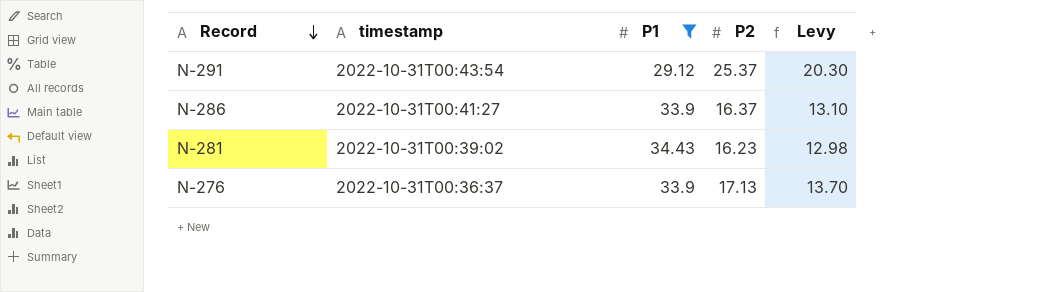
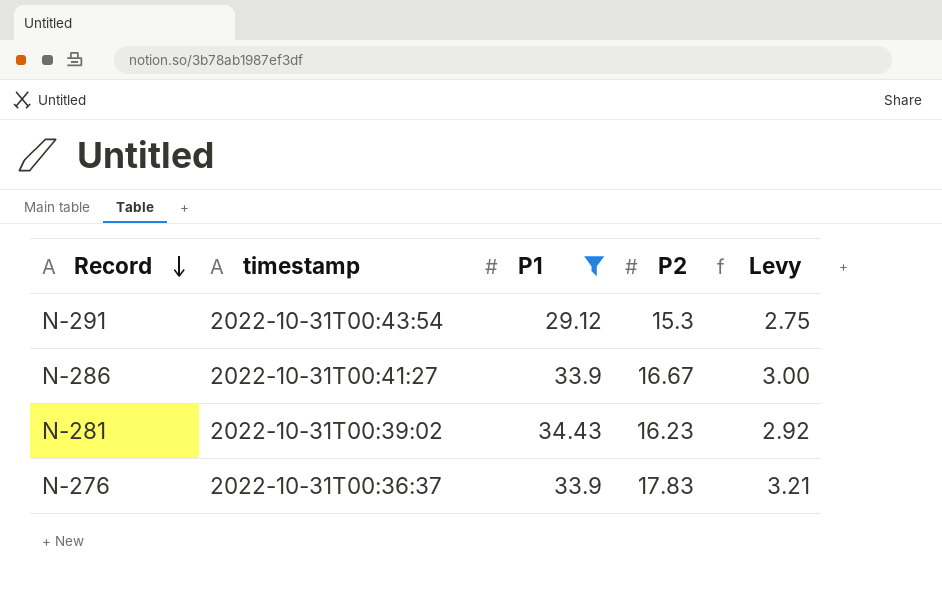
column Levy | formula: [P2] * 0.8 -> [P2] * 0.18
N-291 | P2: 25.37 -> 15.3
N-286 | P2: 16.37 -> 16.67
N-276 | P2: 17.13 -> 17.83

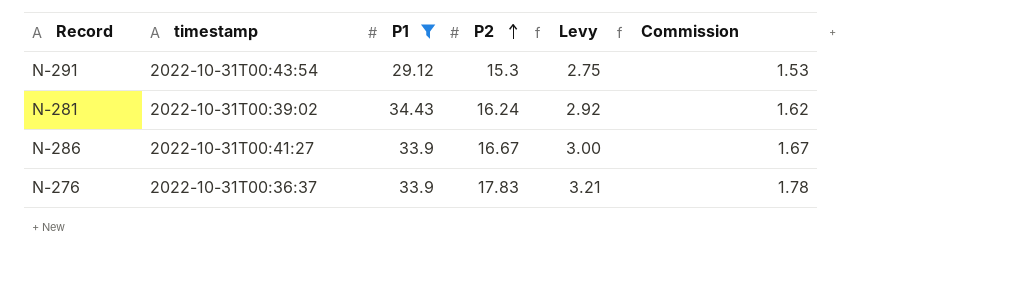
row order: Record descending -> P2 ascending
column Commission | formula: none -> [P2] * 0.1
N-281 | P2: 16.23 -> 16.24

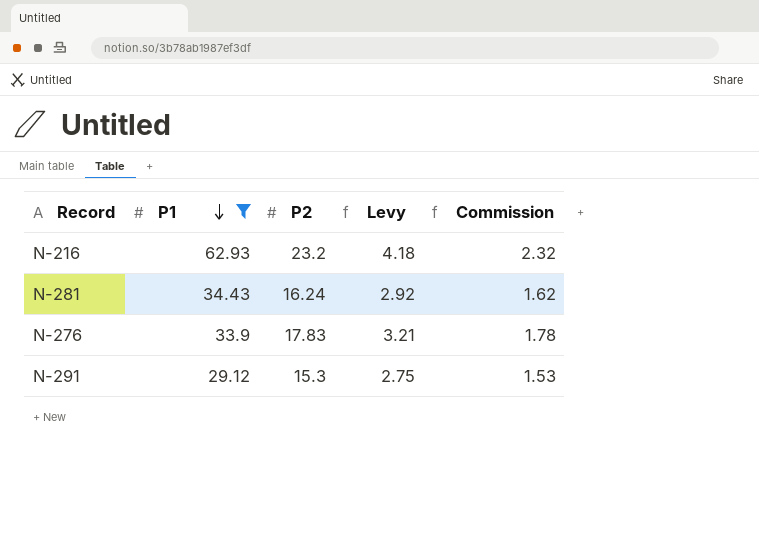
row order: P2 ascending -> P1 descending
column timestamp | position: 2 -> none
row N-286: 2022-10-31T00:41:27 | 33.9 | 16.67 | 3.00 | 1.67 -> none
row N-216: none -> 62.93 | 23.2 | 4.18 | 2.32

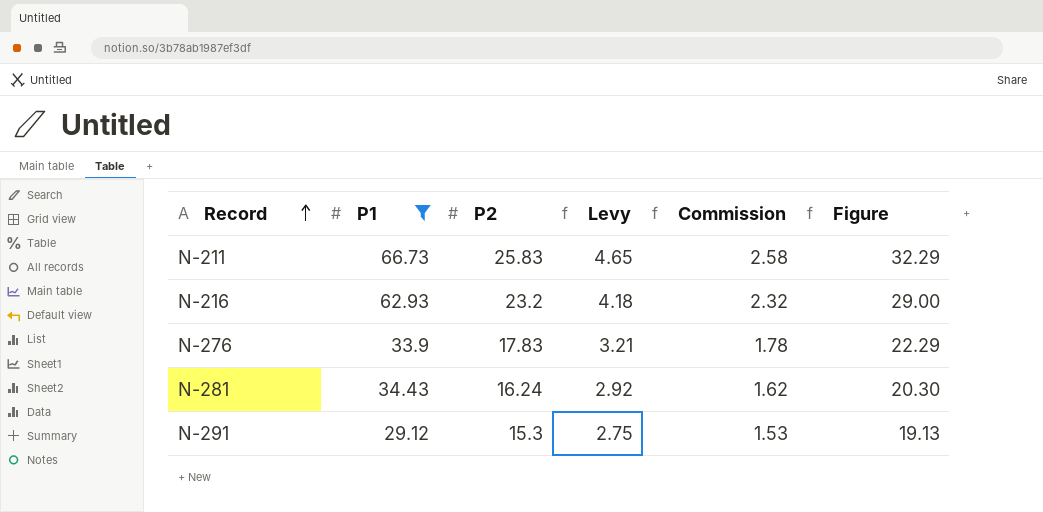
row order: P1 descending -> Record ascending
column Figure | formula: none -> [P2] * 1.25
row N-211: none -> 66.73 | 25.83 | 4.65 | 2.58 | 32.29

